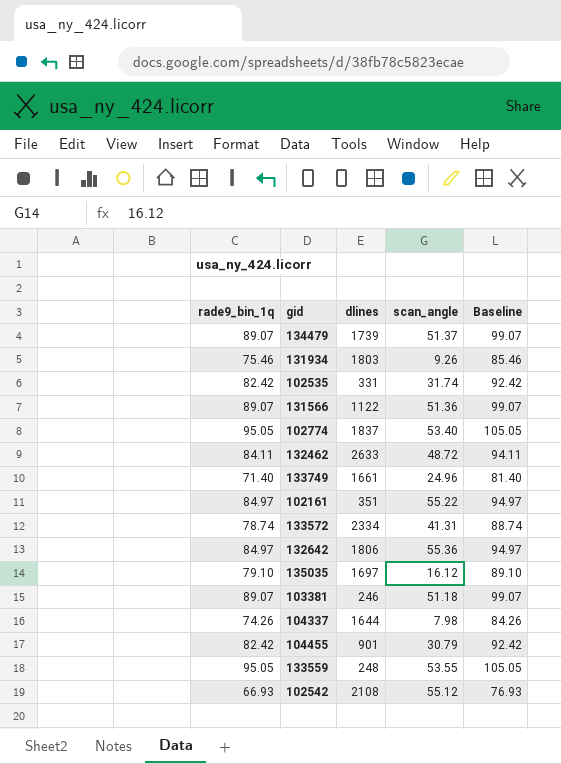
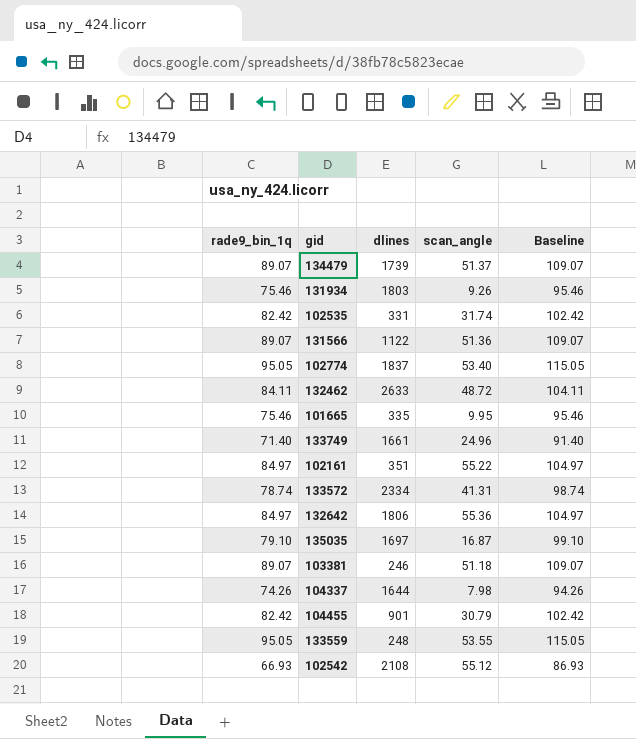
column Baseline | formula: [rade9_bin_1q] + 10 -> [rade9_bin_1q] + 20
row 101665: none -> 75.46 | 335 | 9.95 | 95.46
135035 | scan_angle: 16.12 -> 16.87

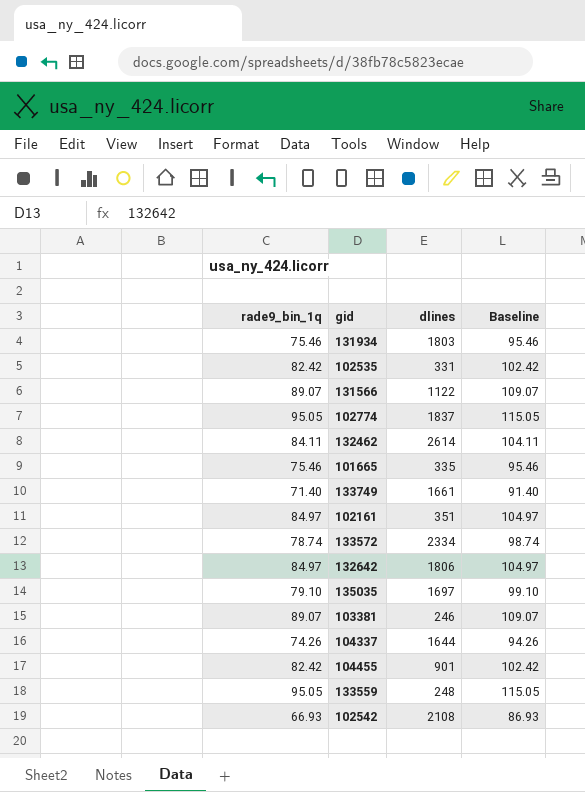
column scan_angle | position: 4 -> none
row 134479: 89.07 | 1739 | 51.37 | 109.07 -> none
132462 | dlines: 2633 -> 2614

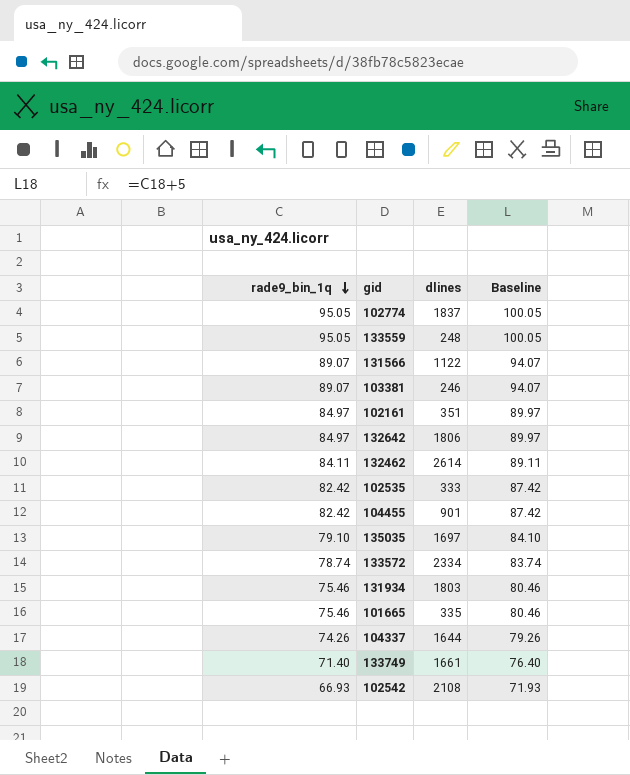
row order: none -> rade9_bin_1q descending
column Baseline | formula: [rade9_bin_1q] + 20 -> [rade9_bin_1q] + 5
102535 | dlines: 331 -> 333

